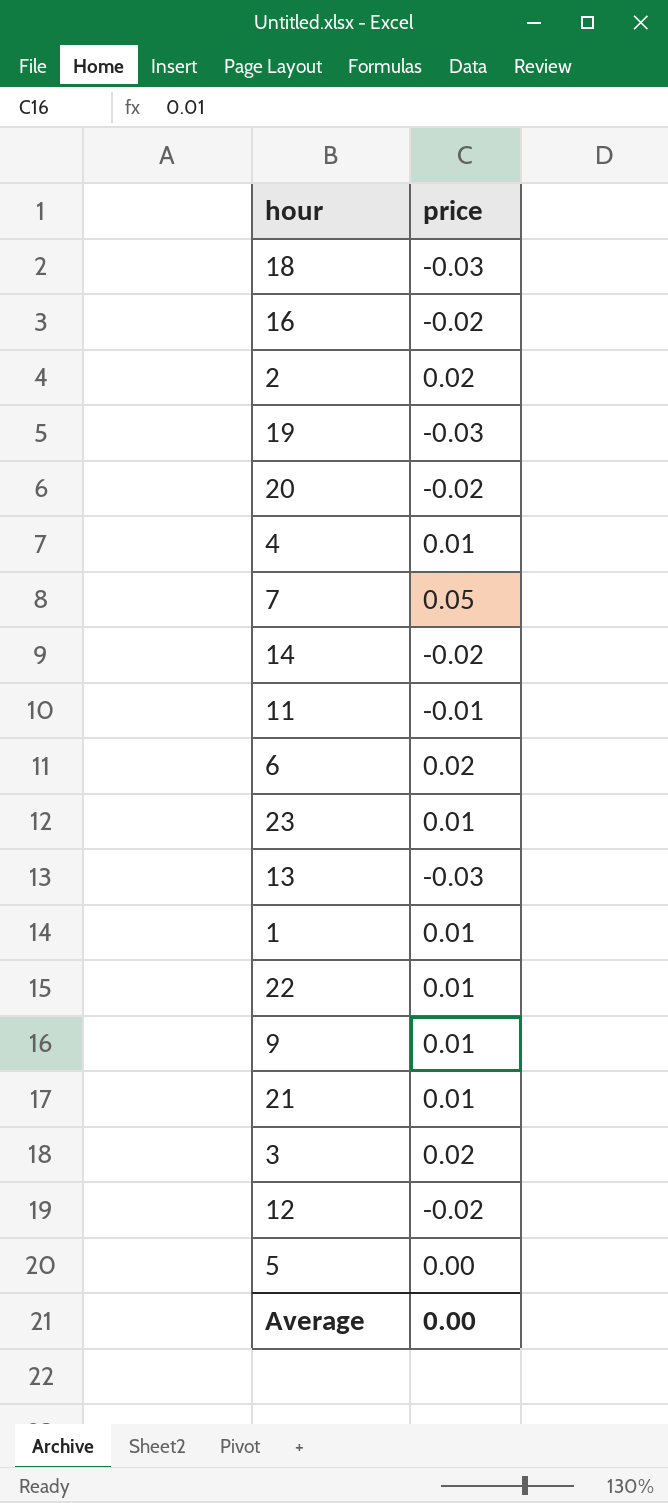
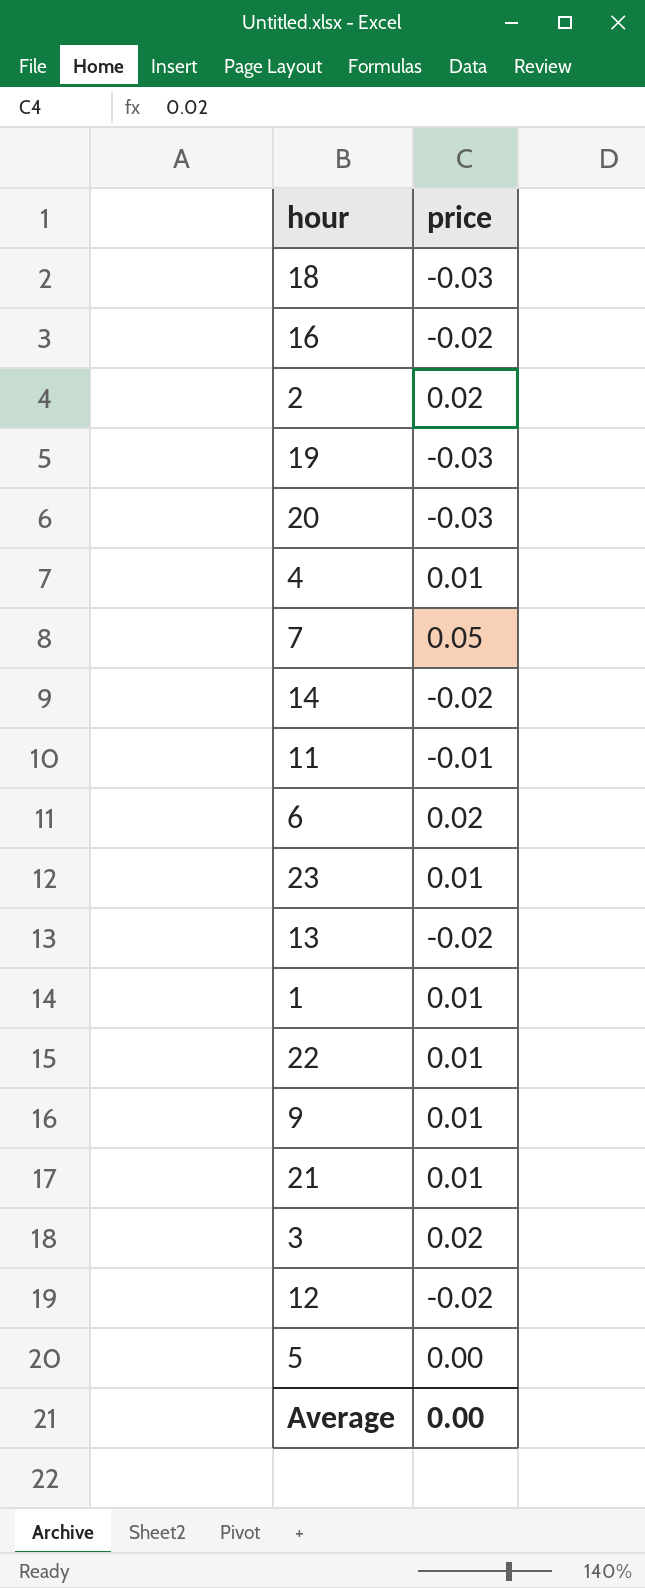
20 | price: -0.02 -> -0.03
13 | price: -0.03 -> -0.02

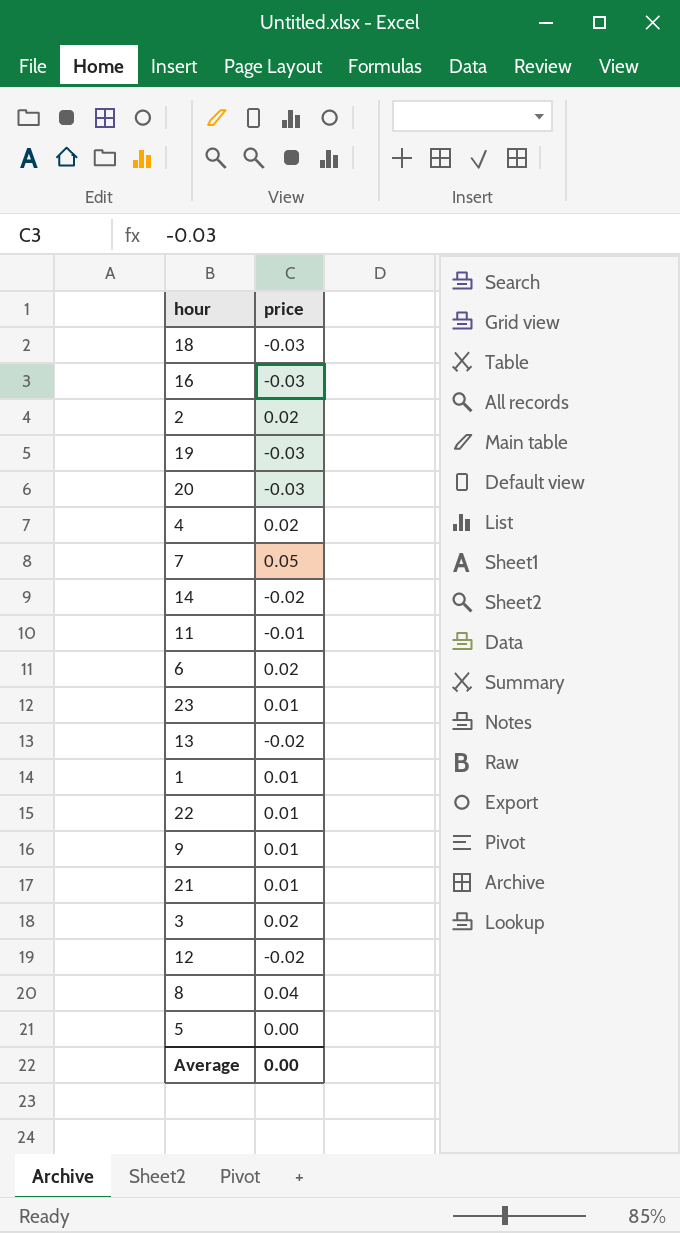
16 | price: -0.02 -> -0.03
4 | price: 0.01 -> 0.02
row 8: none -> 0.04

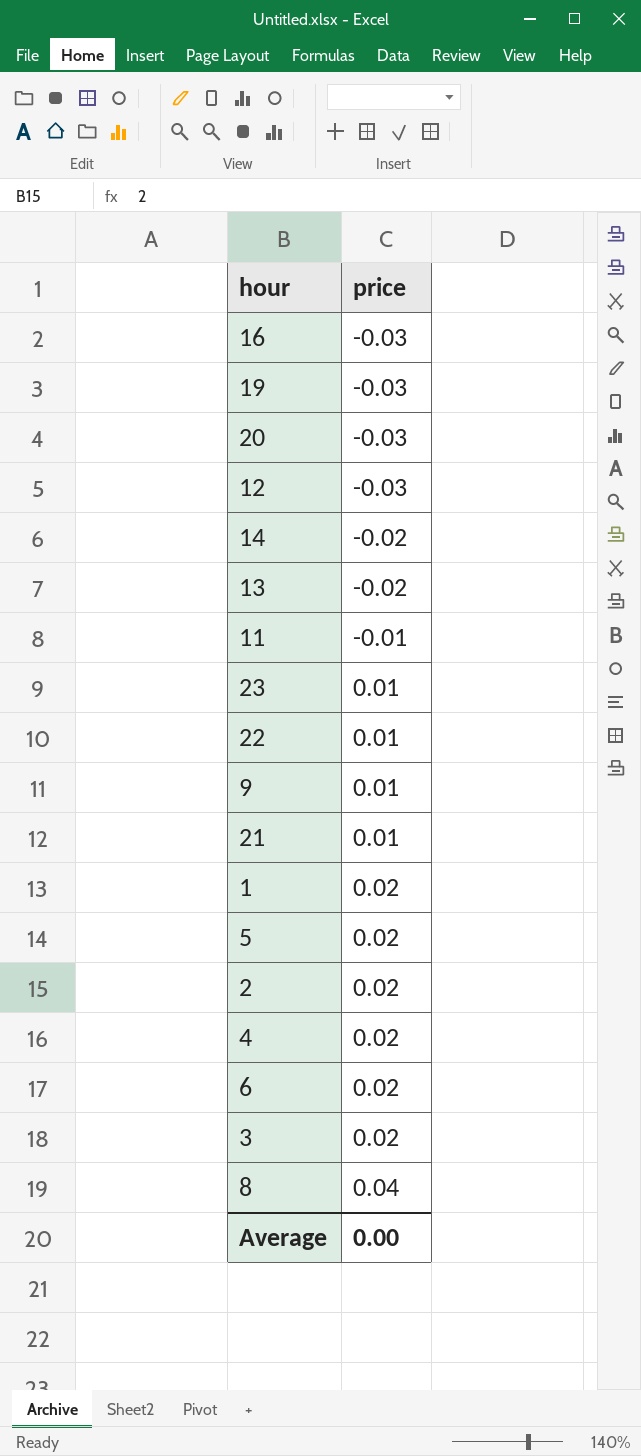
row order: none -> price ascending
row 18: -0.03 -> none
row 7: 0.05 -> none
12 | price: -0.02 -> -0.03
1 | price: 0.01 -> 0.02
5 | price: 0.00 -> 0.02

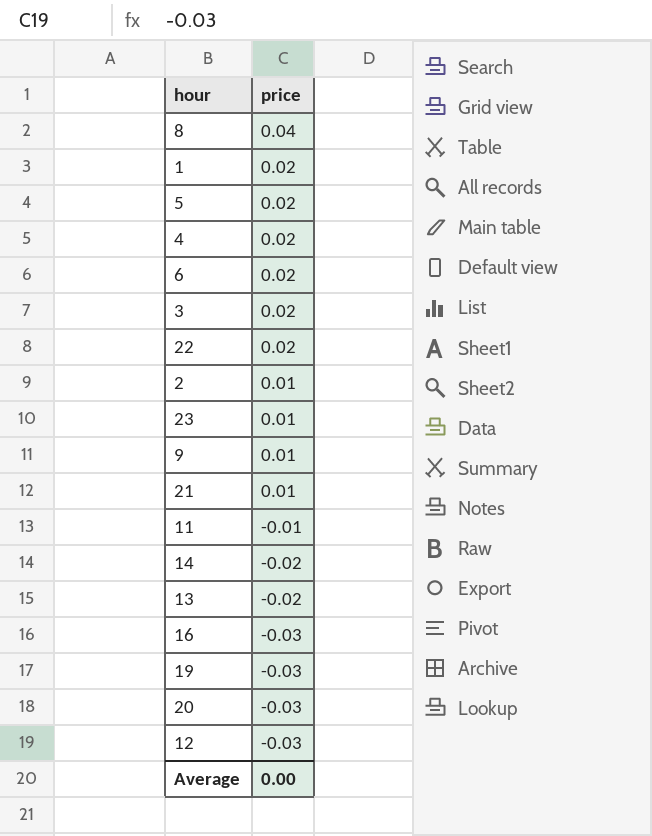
row order: price ascending -> price descending
22 | price: 0.01 -> 0.02
2 | price: 0.02 -> 0.01

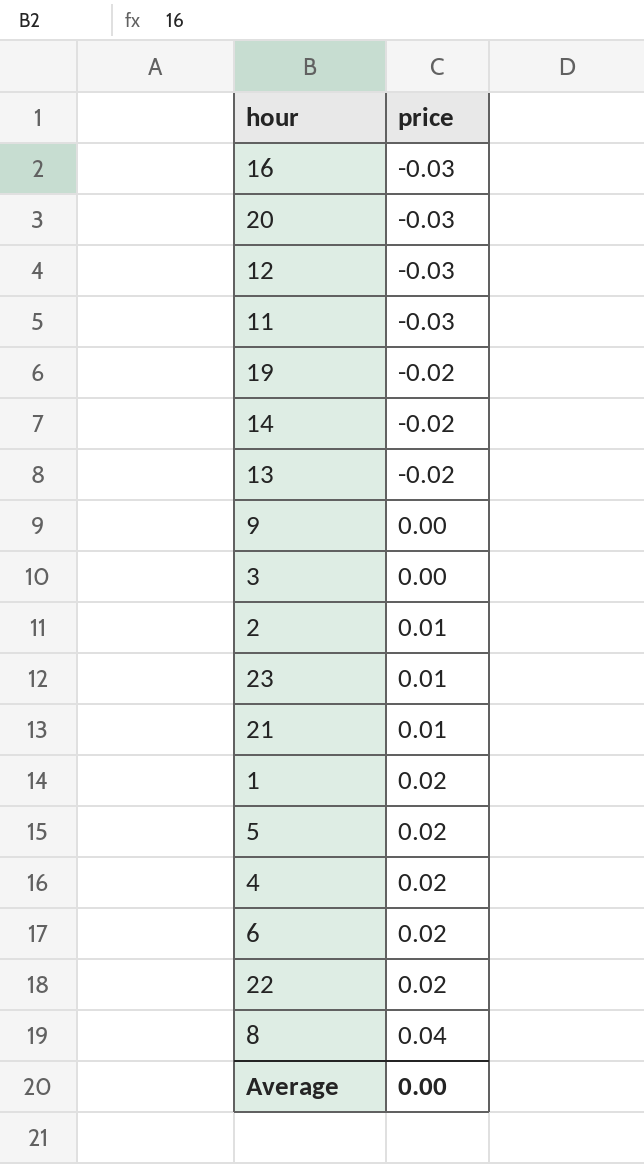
row order: price descending -> price ascending
11 | price: -0.01 -> -0.03
19 | price: -0.03 -> -0.02
9 | price: 0.01 -> 0.00
3 | price: 0.02 -> 0.00

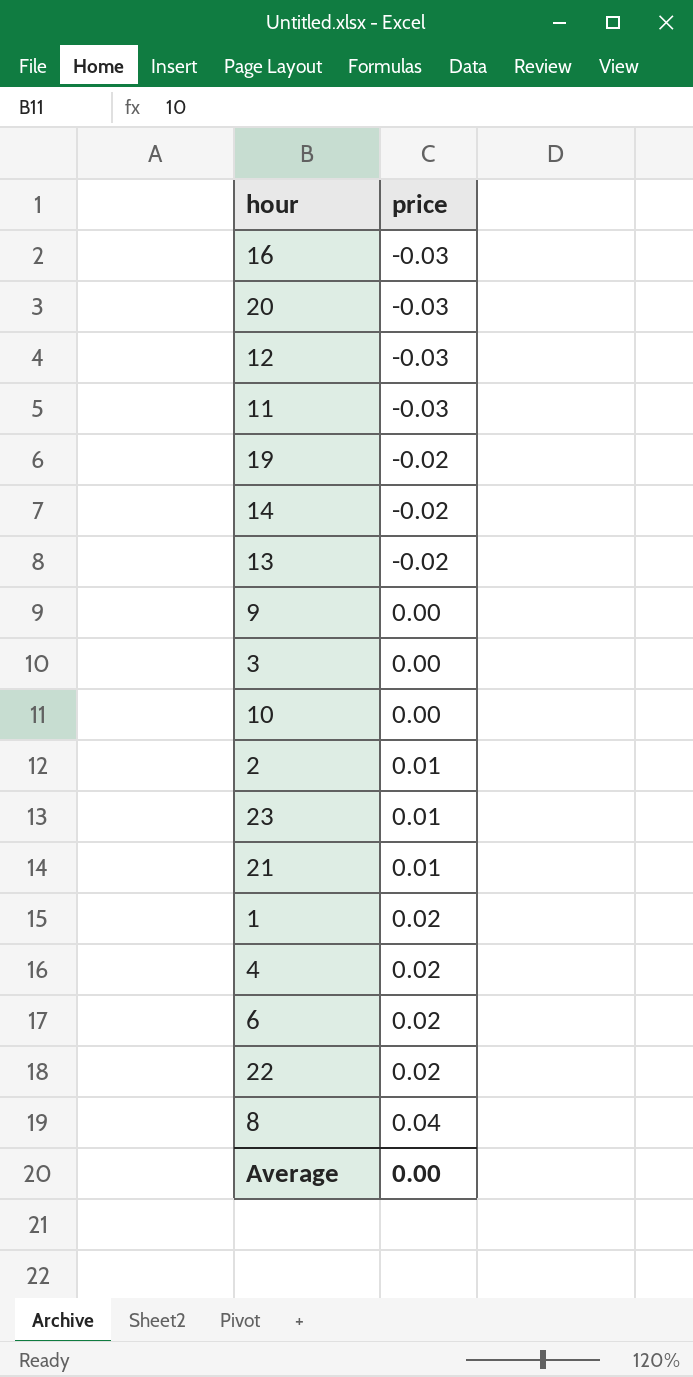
row 5: 0.02 -> none
row 10: none -> 0.00

